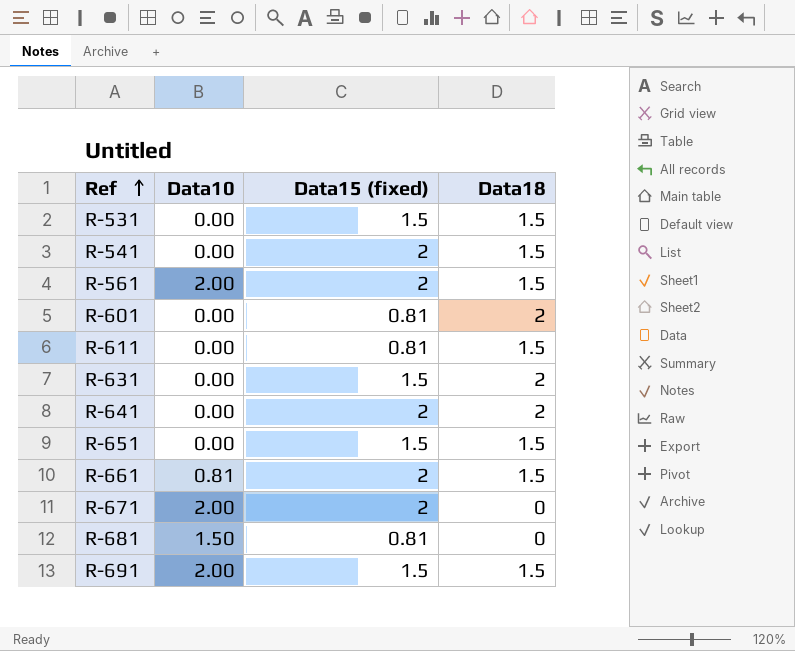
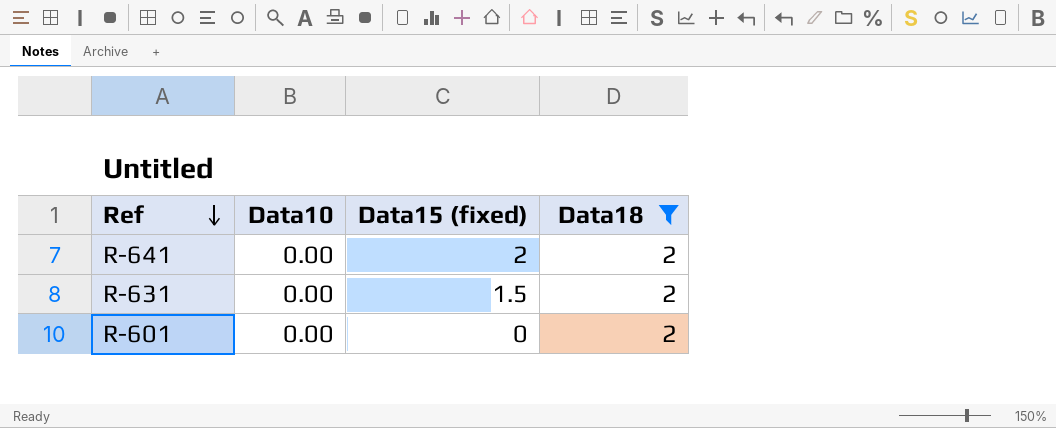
filter: none -> Data18 = 2
row order: Ref ascending -> Ref descending
R-601 | Data15 (fixed): 0.81 -> 0

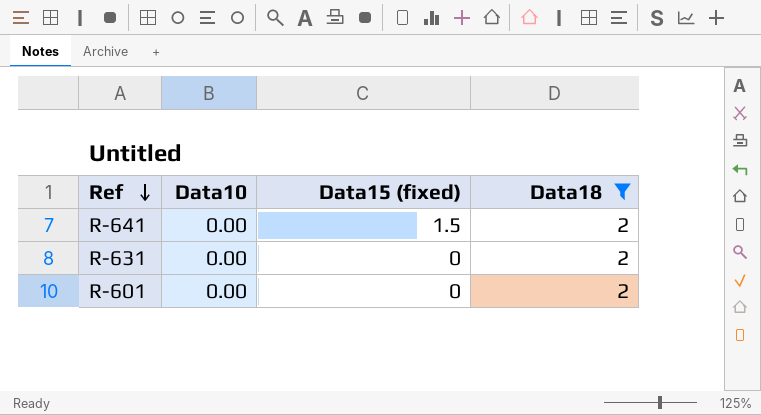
R-641 | Data15 (fixed): 2 -> 1.5
R-631 | Data15 (fixed): 1.5 -> 0

